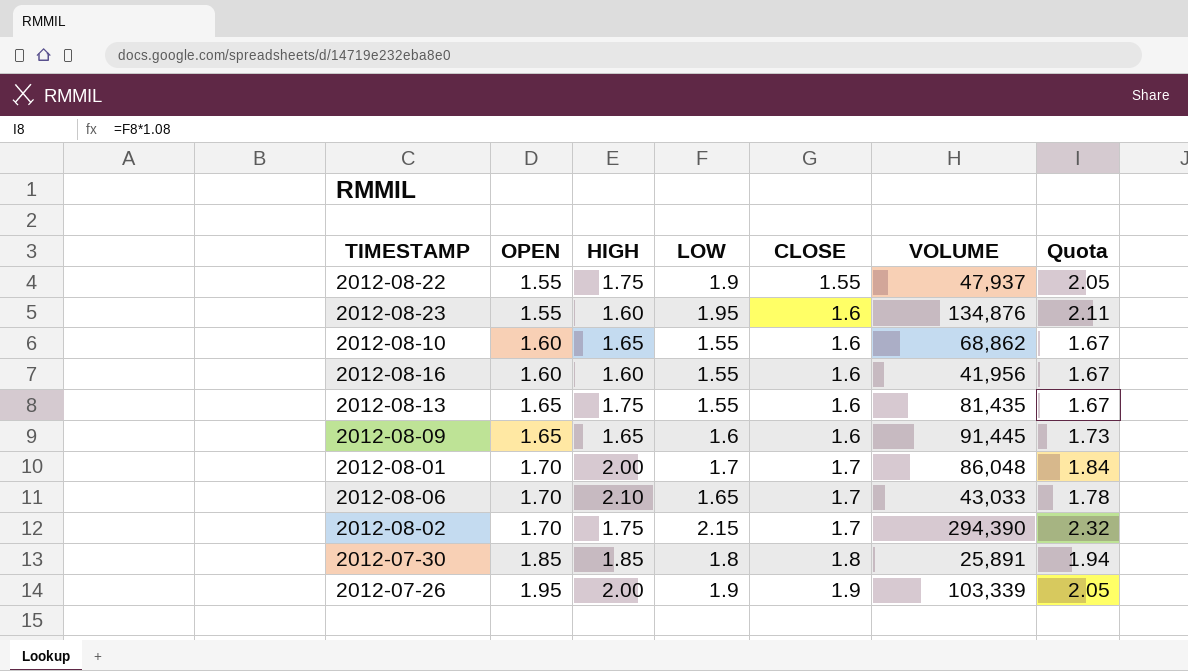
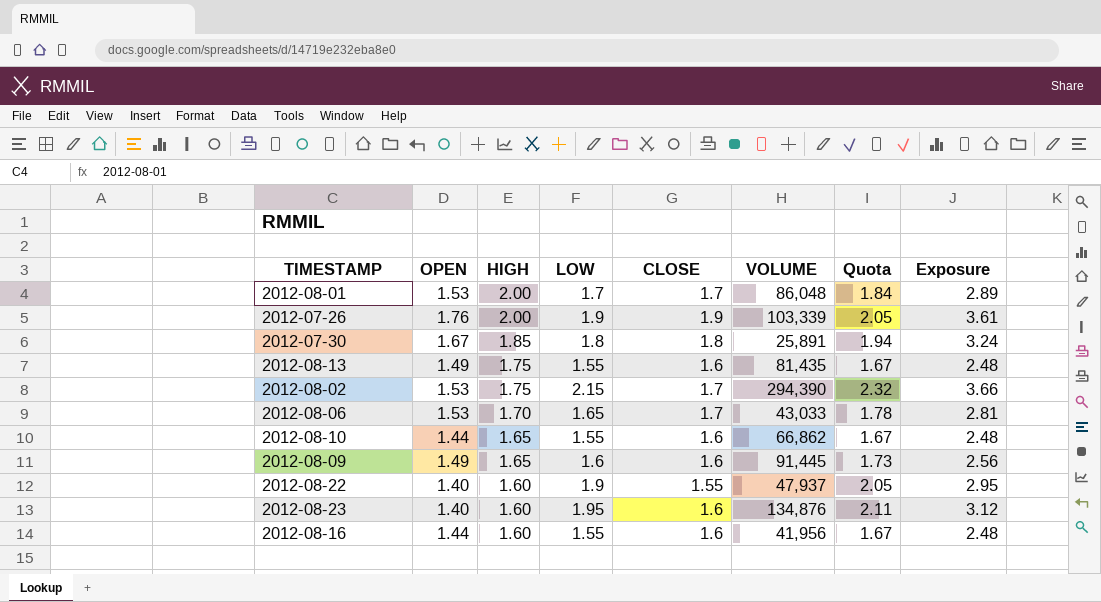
row order: OPEN ascending -> HIGH descending
column Exposure | formula: none -> [LOW] * [CLOSE]
2012-08-01 | OPEN: 1.70 -> 1.53
2012-07-26 | OPEN: 1.95 -> 1.76
2012-07-30 | OPEN: 1.85 -> 1.67
2012-08-13 | OPEN: 1.65 -> 1.49
2012-08-02 | OPEN: 1.70 -> 1.53
2012-08-06 | OPEN: 1.70 -> 1.53
2012-08-06 | HIGH: 2.10 -> 1.70
2012-08-10 | OPEN: 1.60 -> 1.44
2012-08-10 | VOLUME: 68,862 -> 66,862
2012-08-09 | OPEN: 1.65 -> 1.49
2012-08-22 | OPEN: 1.55 -> 1.40
2012-08-22 | HIGH: 1.75 -> 1.60
2012-08-23 | OPEN: 1.55 -> 1.40
2012-08-16 | OPEN: 1.60 -> 1.44

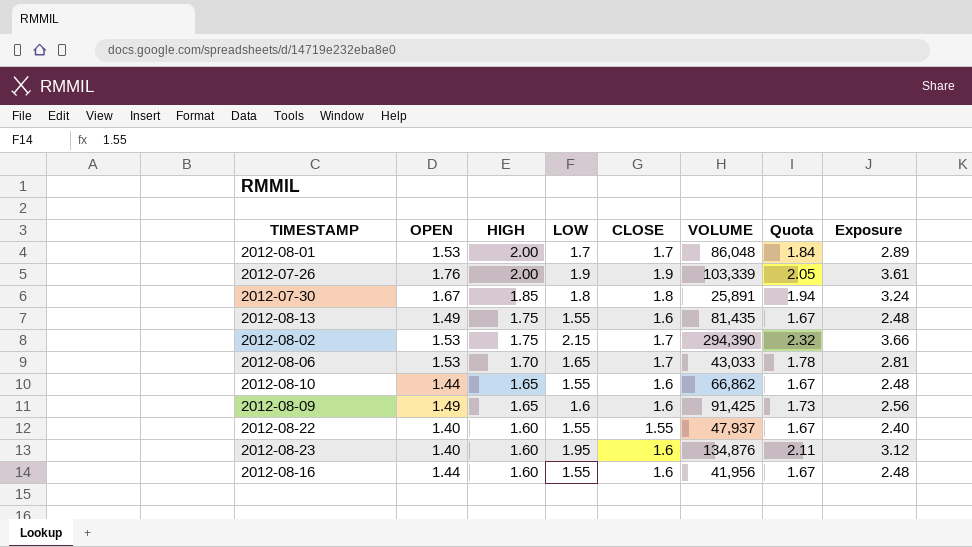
2012-08-09 | VOLUME: 91,445 -> 91,425
2012-08-22 | LOW: 1.9 -> 1.55
2012-08-22 | Quota: 2.05 -> 1.67
2012-08-22 | Exposure: 2.95 -> 2.40

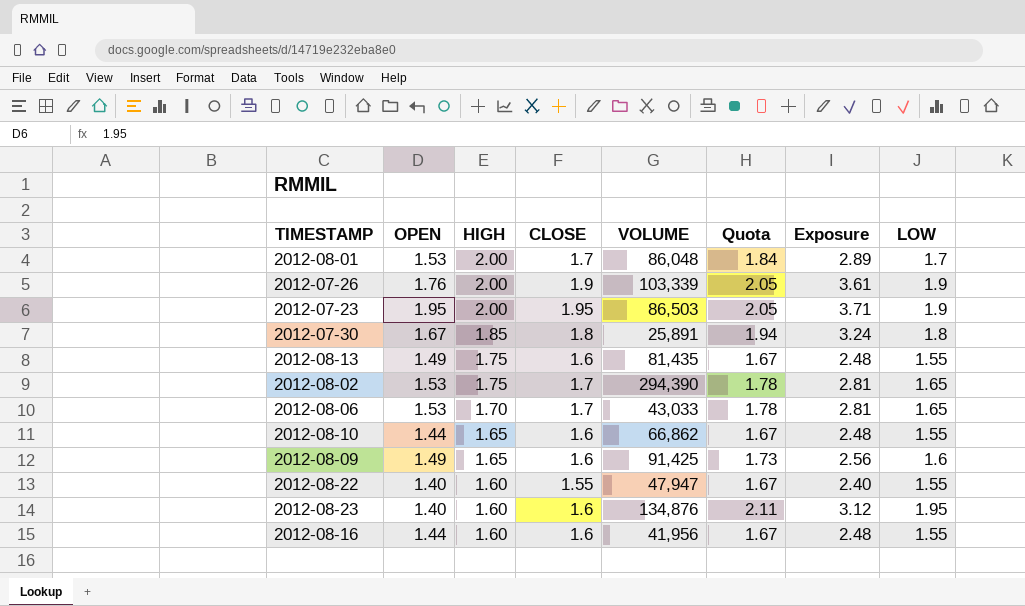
column LOW | position: 4 -> 8
row 2012-07-23: none -> 1.95 | 2.00 | 1.95 | 86,503 | 2.05 | 3.71 | 1.9
2012-08-02 | Quota: 2.32 -> 1.78
2012-08-02 | Exposure: 3.66 -> 2.81
2012-08-02 | LOW: 2.15 -> 1.65
2012-08-22 | VOLUME: 47,937 -> 47,947

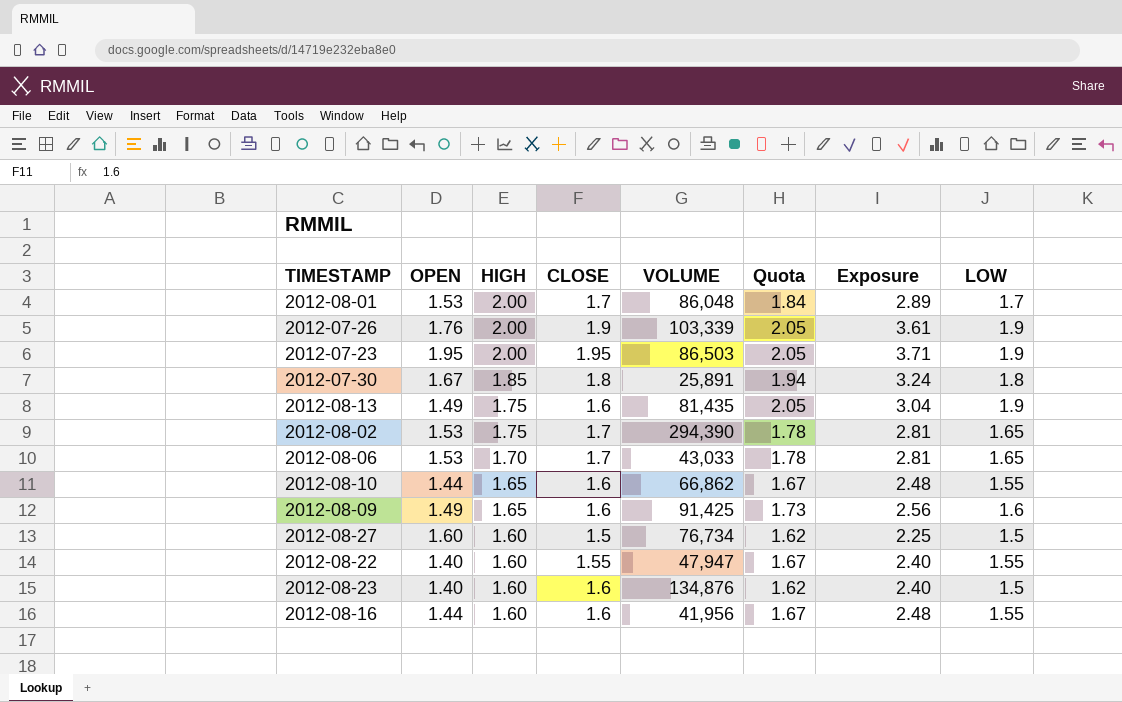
2012-08-13 | Quota: 1.67 -> 2.05
2012-08-13 | Exposure: 2.48 -> 3.04
2012-08-13 | LOW: 1.55 -> 1.9
row 2012-08-27: none -> 1.60 | 1.60 | 1.5 | 76,734 | 1.62 | 2.25 | 1.5
2012-08-23 | Quota: 2.11 -> 1.62
2012-08-23 | Exposure: 3.12 -> 2.40
2012-08-23 | LOW: 1.95 -> 1.5

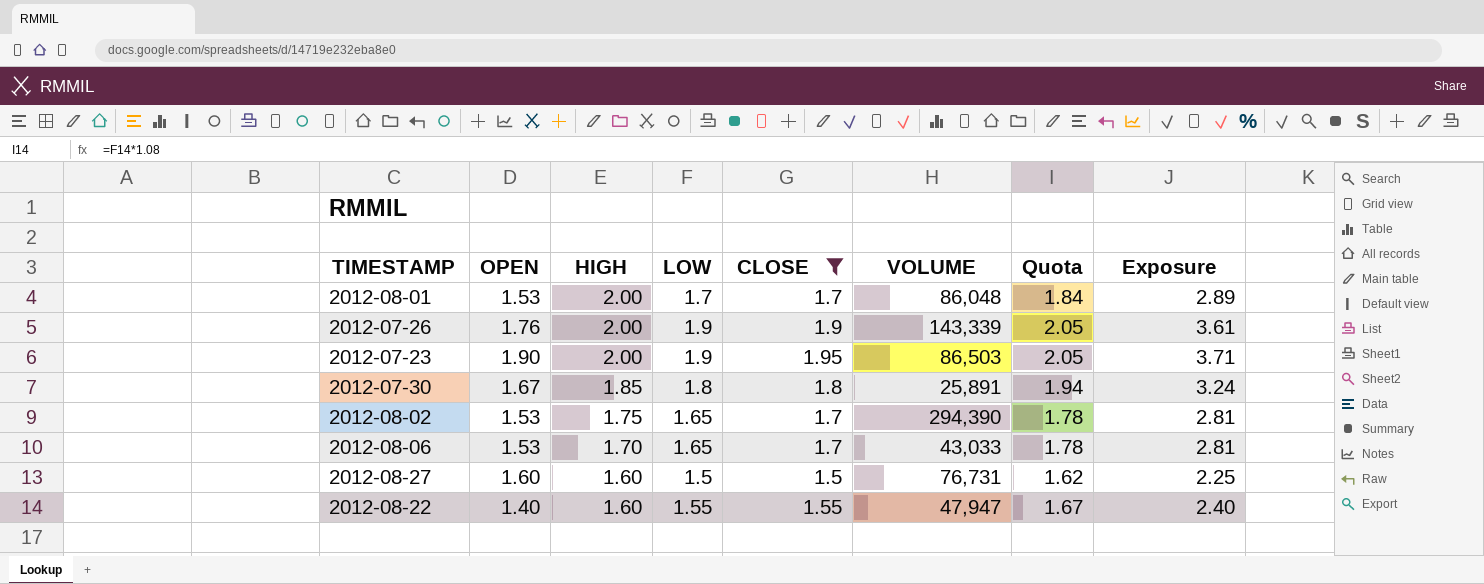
filter: none -> CLOSE != 1.6
column LOW | position: 8 -> 4
2012-07-26 | VOLUME: 103,339 -> 143,339
2012-07-23 | OPEN: 1.95 -> 1.90
2012-08-27 | VOLUME: 76,734 -> 76,731

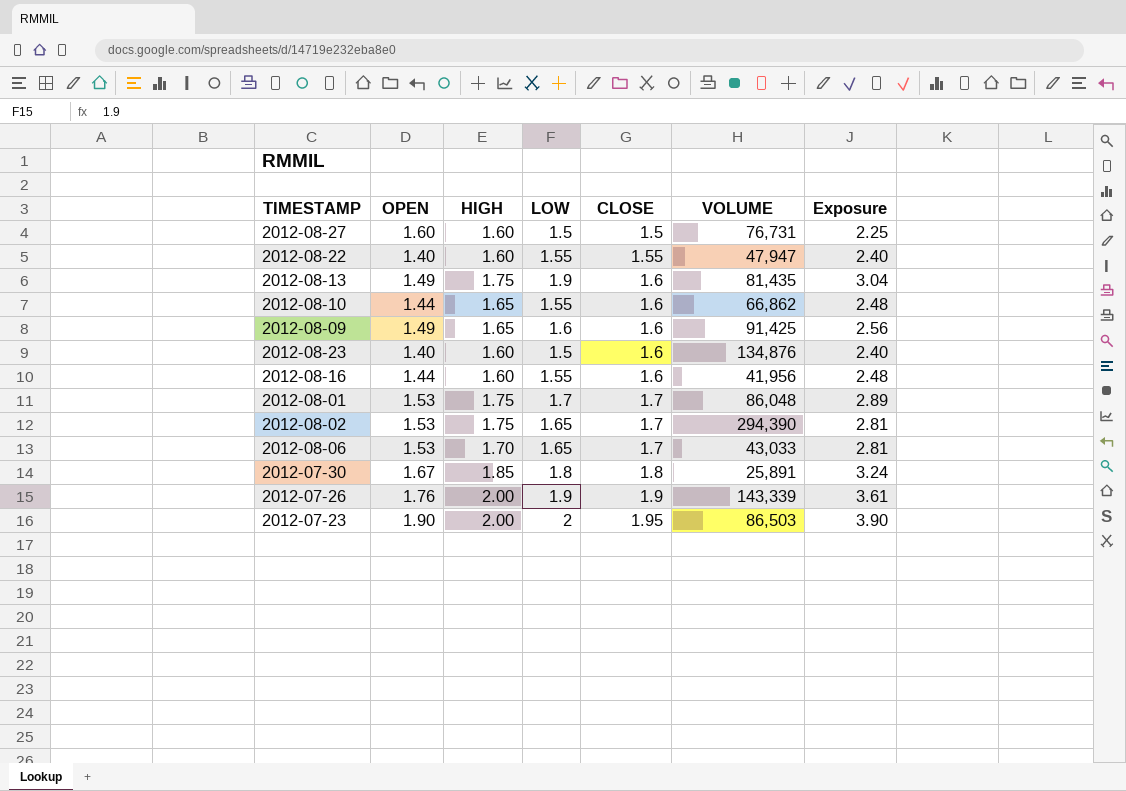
filter: CLOSE != 1.6 -> none
row order: HIGH descending -> CLOSE ascending
column Quota | formula: [LOW] * 1.08 -> none
2012-08-01 | HIGH: 2.00 -> 1.75
2012-07-23 | LOW: 1.9 -> 2
2012-07-23 | Exposure: 3.71 -> 3.90

